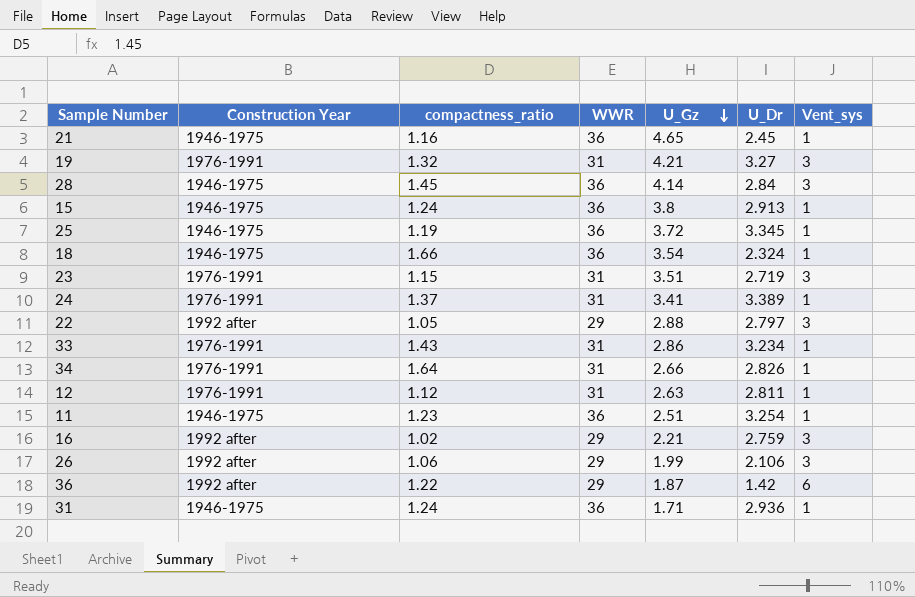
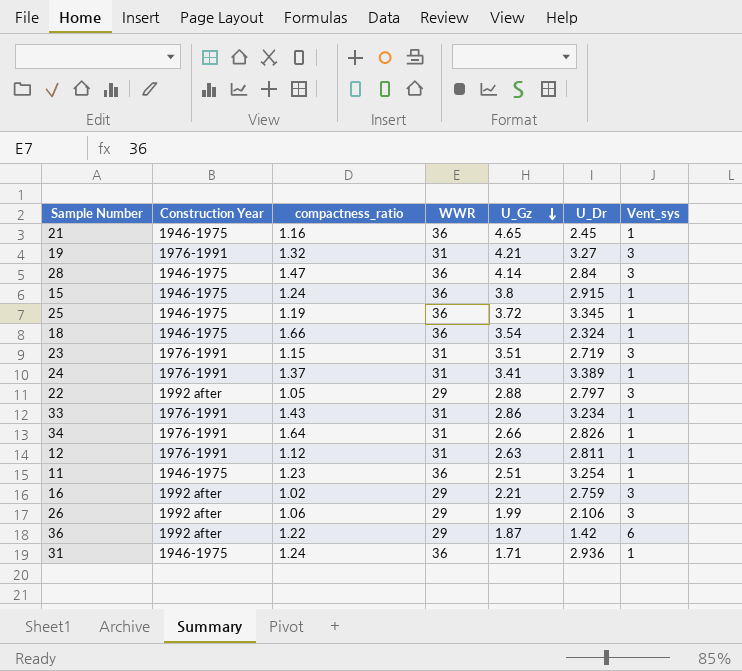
28 | compactness_ratio: 1.45 -> 1.47
15 | U_Dr: 2.913 -> 2.915

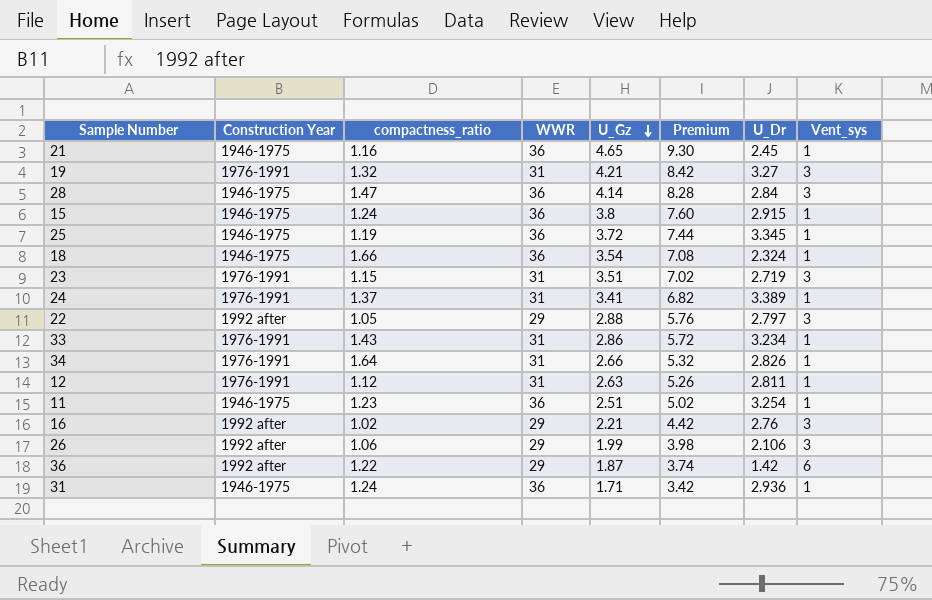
column Premium | formula: none -> [U_Gz] * 2
16 | U_Dr: 2.759 -> 2.76

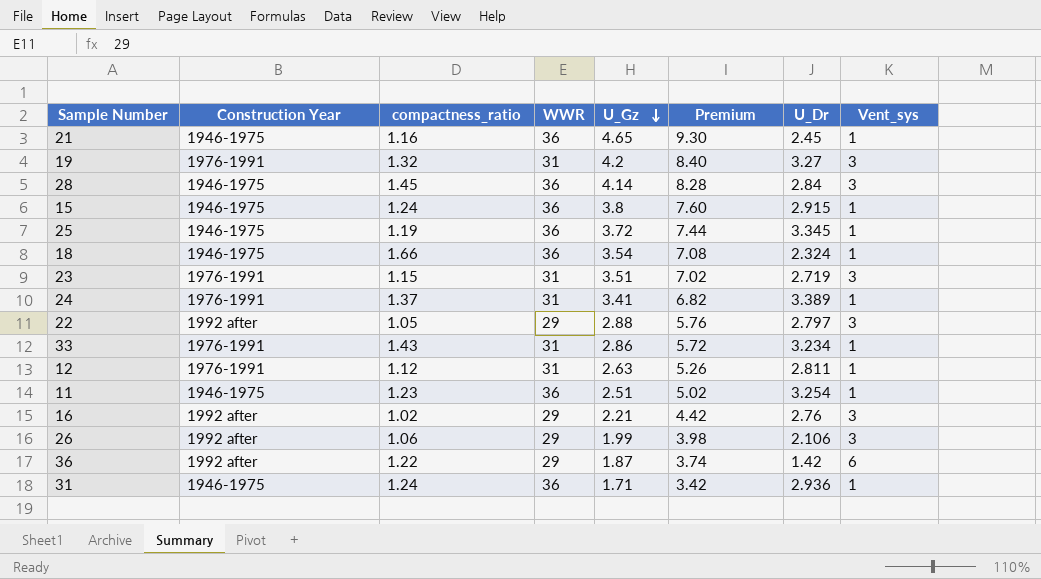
row 34: 1976-1991 | 1.64 | 31 | 2.66 | 5.32 | 2.826 | 1 -> none
19 | U_Gz: 4.21 -> 4.2
19 | Premium: 8.42 -> 8.40
28 | compactness_ratio: 1.47 -> 1.45

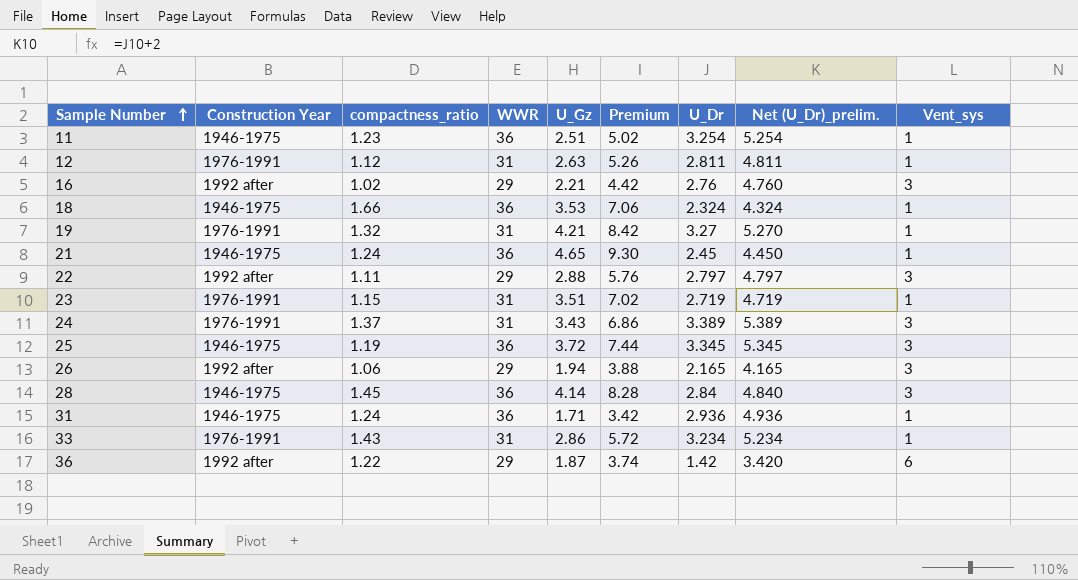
row order: U_Gz descending -> Sample Number ascending
column Net (U_Dr)_prelim. | formula: none -> [U_Dr] + 2
row 15: 1946-1975 | 1.24 | 36 | 3.8 | 7.60 | 2.915 | 1 -> none
18 | U_Gz: 3.54 -> 3.53
18 | Premium: 7.08 -> 7.06
19 | U_Gz: 4.2 -> 4.21
19 | Premium: 8.40 -> 8.42
19 | Vent_sys: 3 -> 1
21 | compactness_ratio: 1.16 -> 1.24
22 | compactness_ratio: 1.05 -> 1.11
23 | Vent_sys: 3 -> 1
24 | U_Gz: 3.41 -> 3.43
24 | Premium: 6.82 -> 6.86
24 | Vent_sys: 1 -> 3
25 | Vent_sys: 1 -> 3
26 | U_Gz: 1.99 -> 1.94
26 | Premium: 3.98 -> 3.88
26 | U_Dr: 2.106 -> 2.165

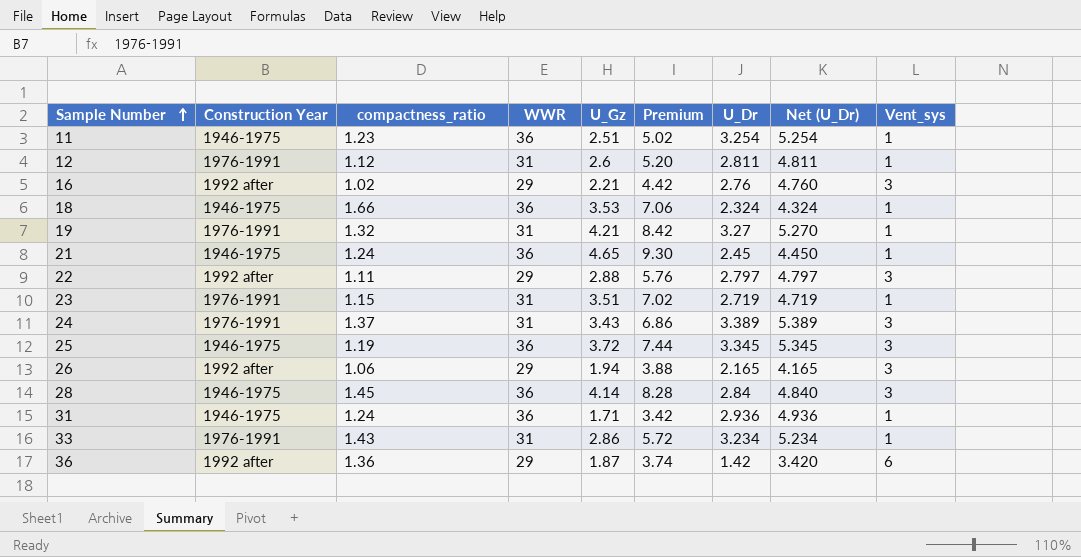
column name: Net (U_Dr)_prelim. -> Net (U_Dr)
12 | U_Gz: 2.63 -> 2.6
12 | Premium: 5.26 -> 5.20
36 | compactness_ratio: 1.22 -> 1.36

